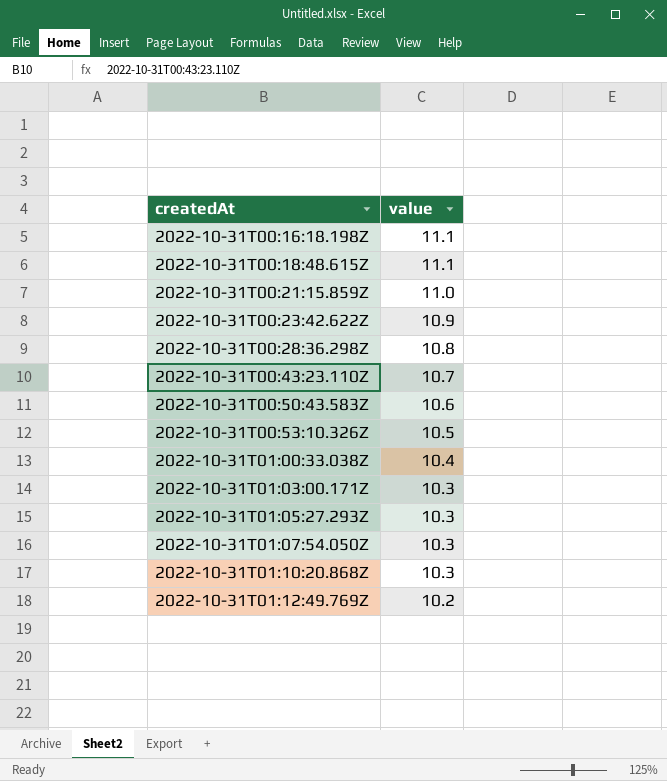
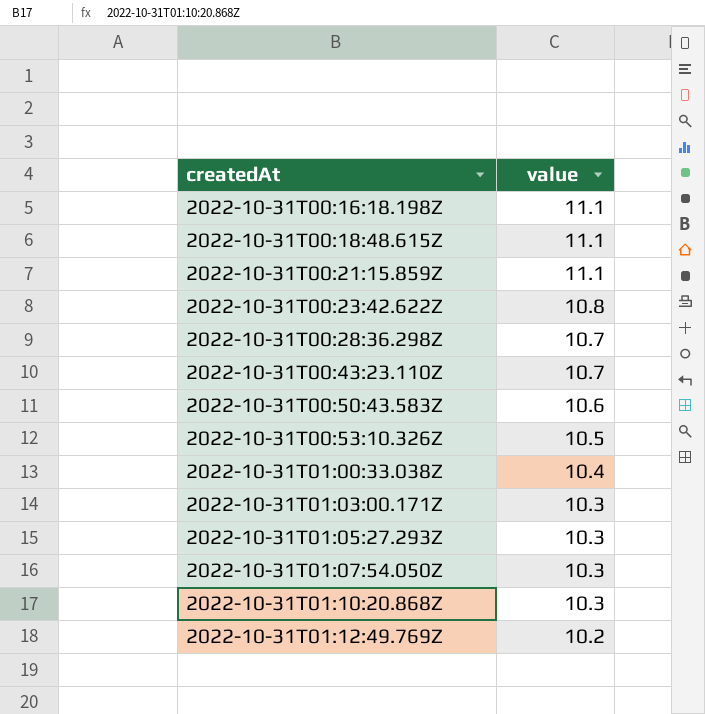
2022-10-31T00:21:15.859Z | value: 11.0 -> 11.1
2022-10-31T00:23:42.622Z | value: 10.9 -> 10.8
2022-10-31T00:28:36.298Z | value: 10.8 -> 10.7

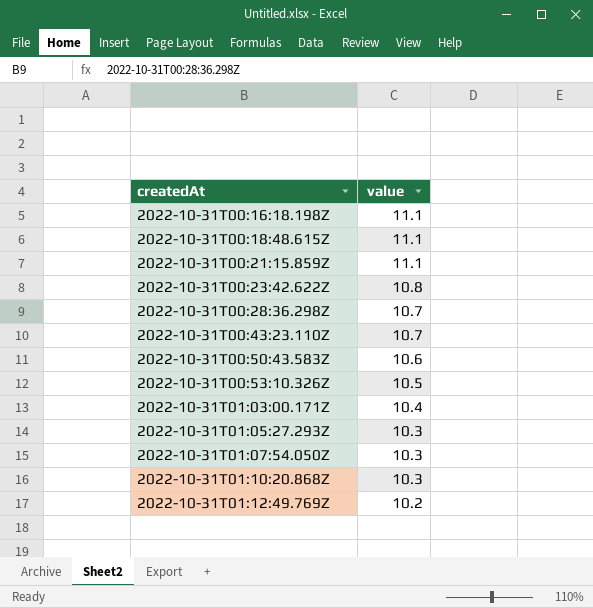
row 2022-10-31T01:00:33.038Z: 10.4 -> none
2022-10-31T01:03:00.171Z | value: 10.3 -> 10.4

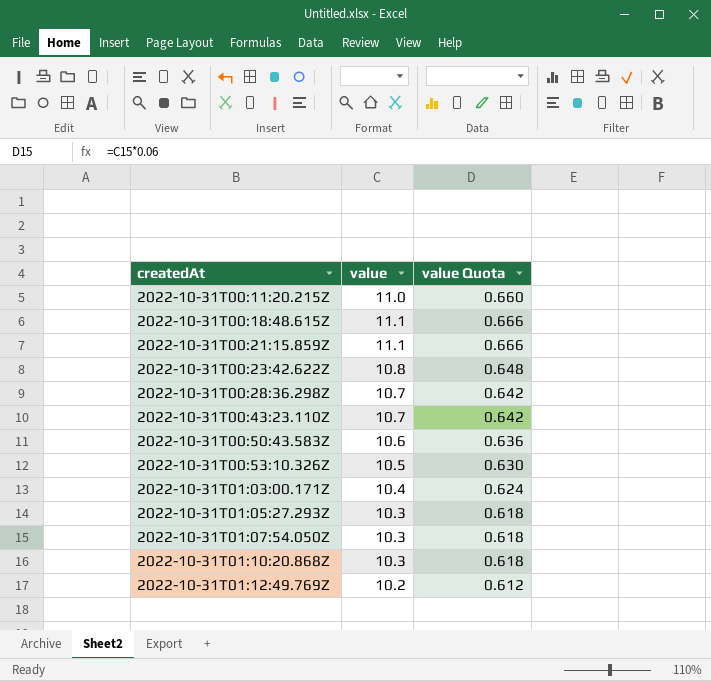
column value Quota | formula: none -> [value] * 0.06
row 2022-10-31T00:16:18.198Z: 11.1 -> none
row 2022-10-31T00:11:20.215Z: none -> 11.0 | 0.660

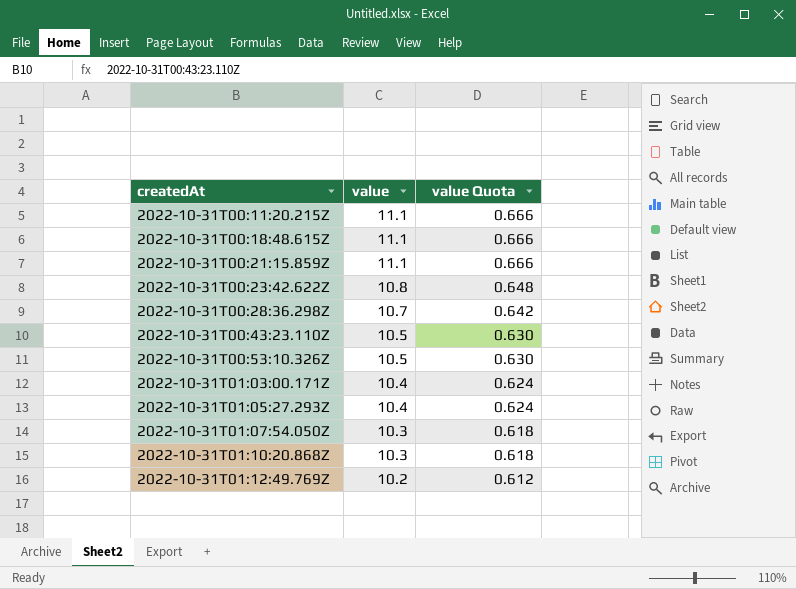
row 2022-10-31T00:50:43.583Z: 10.6 | 0.636 -> none
2022-10-31T00:11:20.215Z | value: 11.0 -> 11.1
2022-10-31T00:11:20.215Z | value Quota: 0.660 -> 0.666
2022-10-31T00:43:23.110Z | value: 10.7 -> 10.5
2022-10-31T00:43:23.110Z | value Quota: 0.642 -> 0.630
2022-10-31T01:05:27.293Z | value: 10.3 -> 10.4
2022-10-31T01:05:27.293Z | value Quota: 0.618 -> 0.624

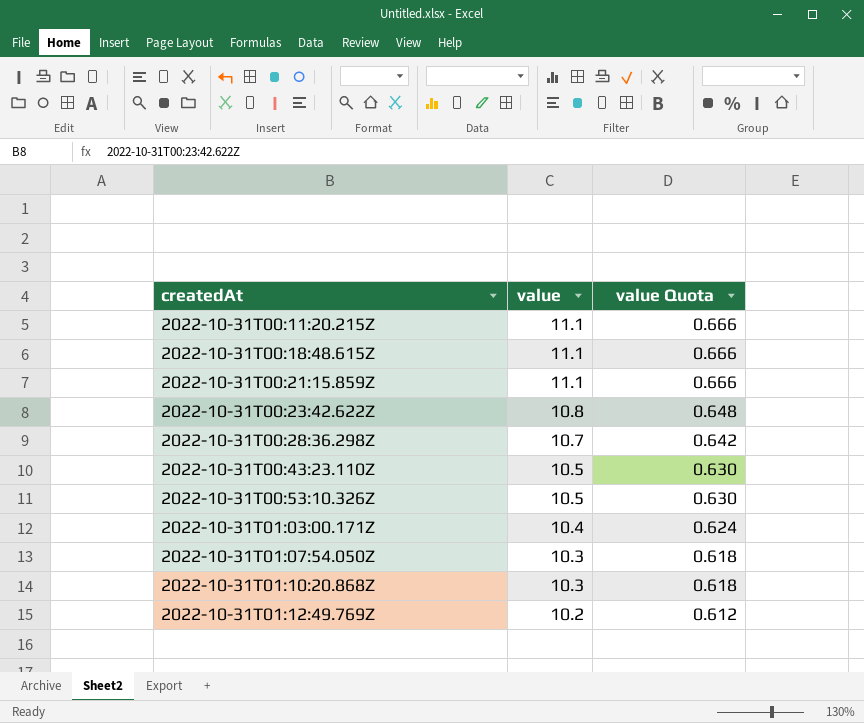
row 2022-10-31T01:05:27.293Z: 10.4 | 0.624 -> none

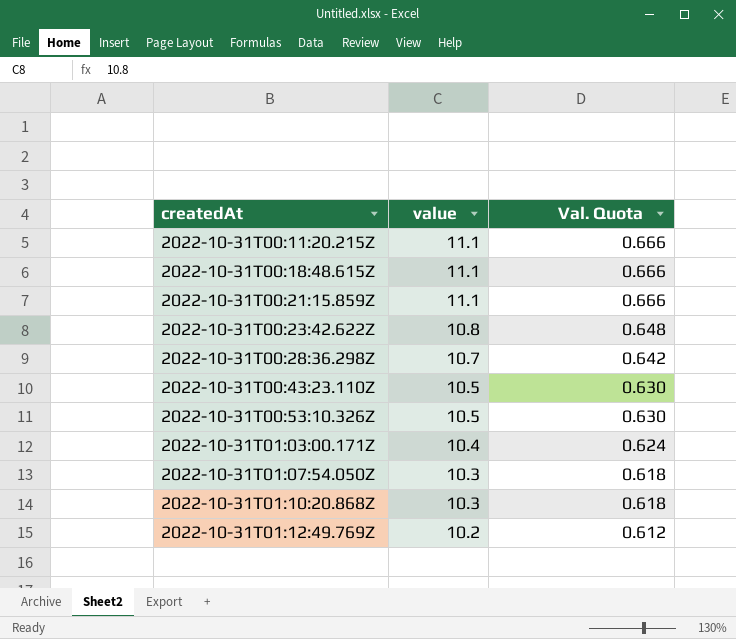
column name: value Quota -> Val. Quota

